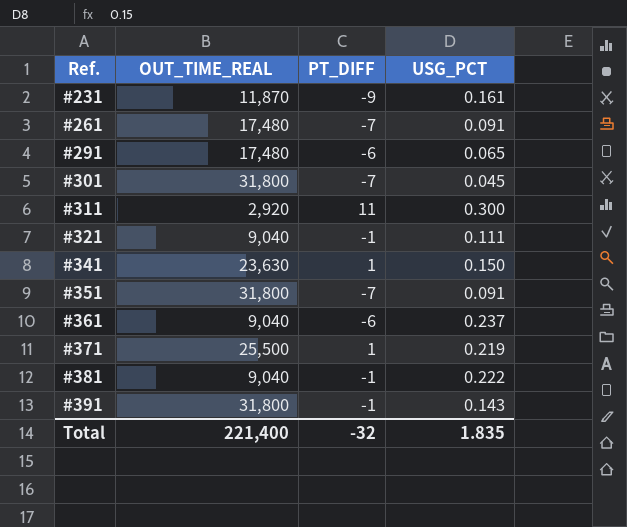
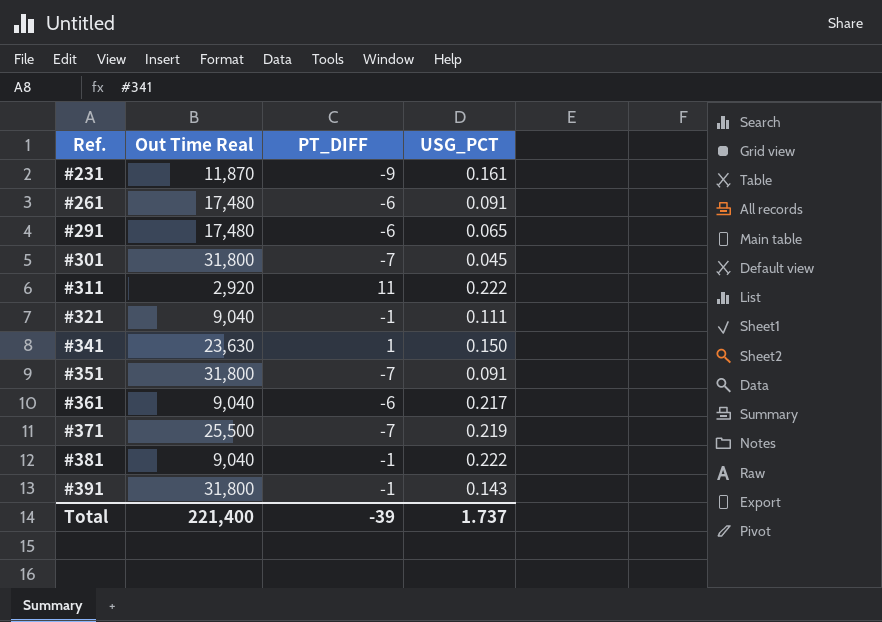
column name: OUT_TIME_REAL -> Out Time Real
#261 | PT_DIFF: -7 -> -6
#311 | USG_PCT: 0.300 -> 0.222
#361 | USG_PCT: 0.237 -> 0.217
#371 | PT_DIFF: 1 -> -7
Total | PT_DIFF: -32 -> -39
Total | USG_PCT: 1.835 -> 1.737

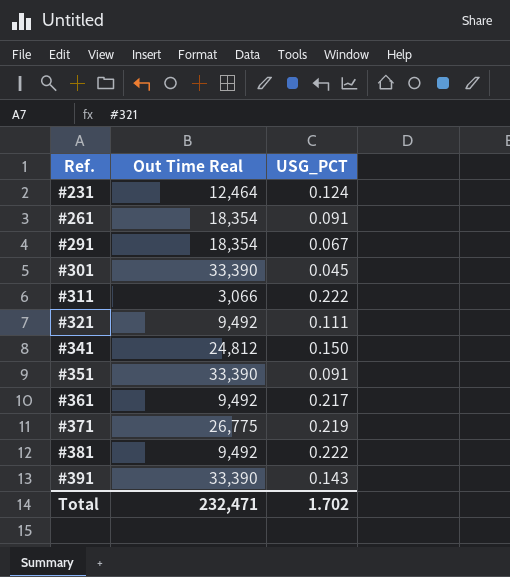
column PT_DIFF | position: 3 -> none
#231 | Out Time Real: 11,870 -> 12,464
#231 | USG_PCT: 0.161 -> 0.124
#261 | Out Time Real: 17,480 -> 18,354
#291 | Out Time Real: 17,480 -> 18,354
#291 | USG_PCT: 0.065 -> 0.067
#301 | Out Time Real: 31,800 -> 33,390
#311 | Out Time Real: 2,920 -> 3,066
#321 | Out Time Real: 9,040 -> 9,492
#341 | Out Time Real: 23,630 -> 24,812
#351 | Out Time Real: 31,800 -> 33,390
#361 | Out Time Real: 9,040 -> 9,492
#371 | Out Time Real: 25,500 -> 26,775
#381 | Out Time Real: 9,040 -> 9,492
#391 | Out Time Real: 31,800 -> 33,390
Total | Out Time Real: 221,400 -> 232,471
Total | USG_PCT: 1.737 -> 1.702

